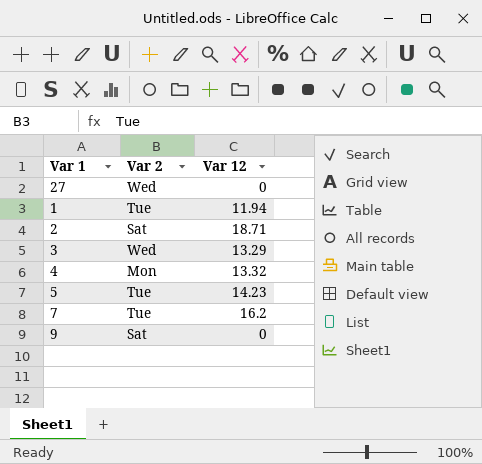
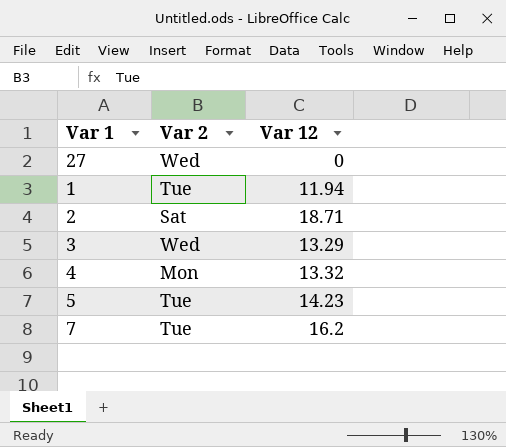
row 9: Sat | 0 -> none

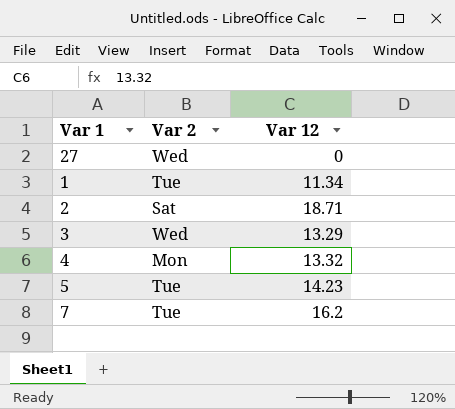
1 | Var 12: 11.94 -> 11.34

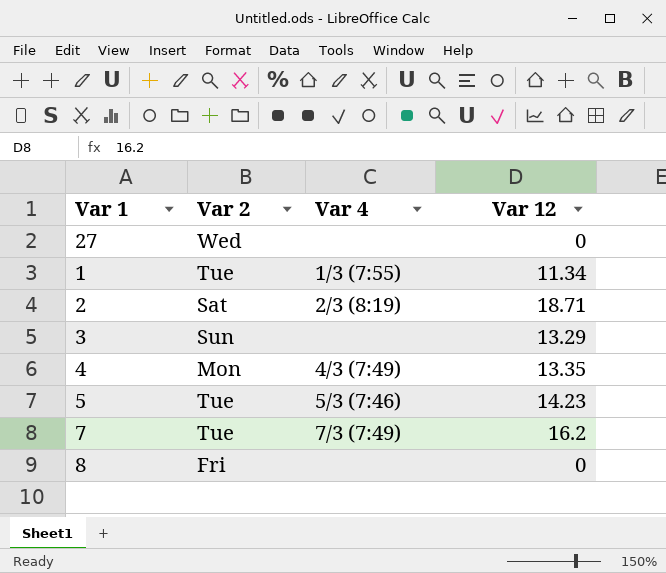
column Var 4 | position: none -> 3
3 | Var 2: Wed -> Sun
4 | Var 12: 13.32 -> 13.35
row 8: none -> Fri | none | 0

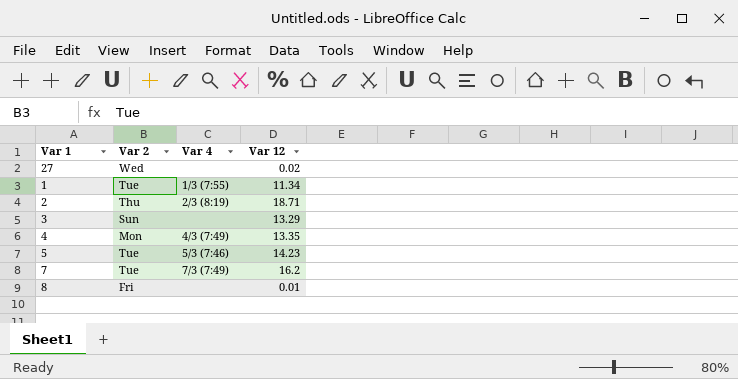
27 | Var 12: 0 -> 0.02
2 | Var 2: Sat -> Thu
8 | Var 12: 0 -> 0.01

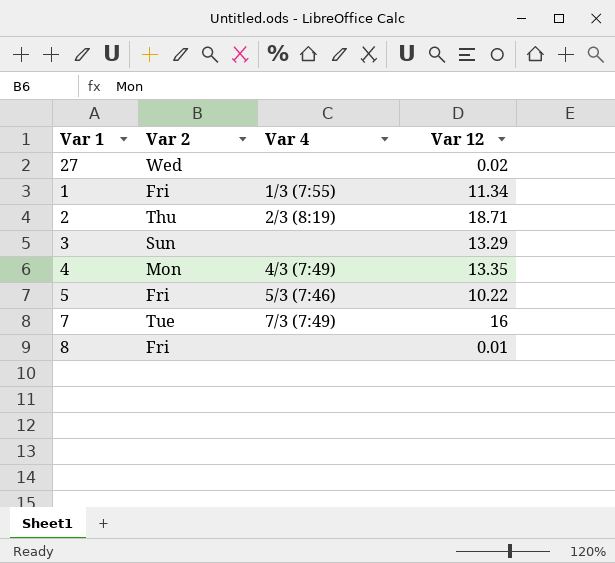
1 | Var 2: Tue -> Fri
5 | Var 2: Tue -> Fri
5 | Var 12: 14.23 -> 10.22
7 | Var 12: 16.2 -> 16

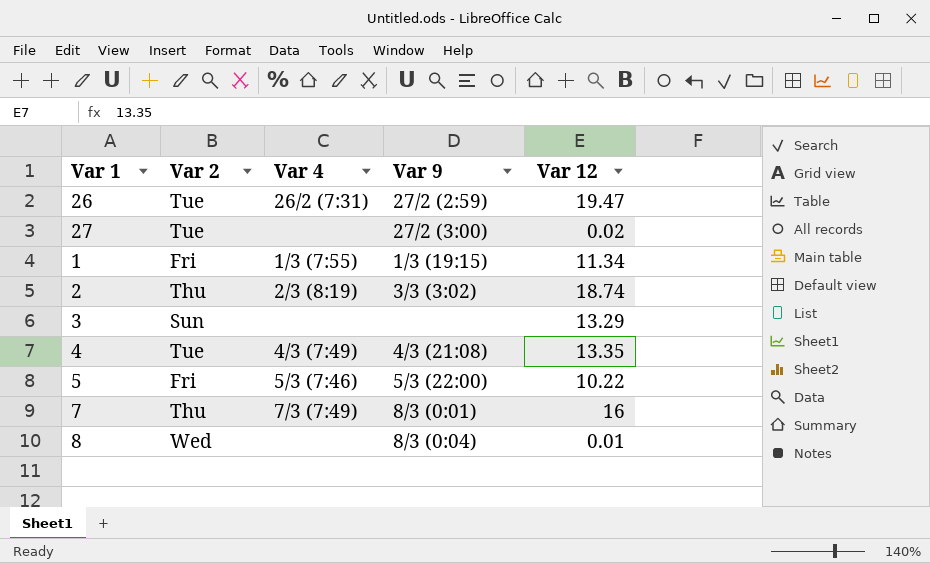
column Var 9 | position: none -> 4
row 26: none -> Tue | 26/2 (7:31) | 27/2 (2:59) | 19.47
27 | Var 2: Wed -> Tue
2 | Var 12: 18.71 -> 18.74
4 | Var 2: Mon -> Tue
7 | Var 2: Tue -> Thu
8 | Var 2: Fri -> Wed

